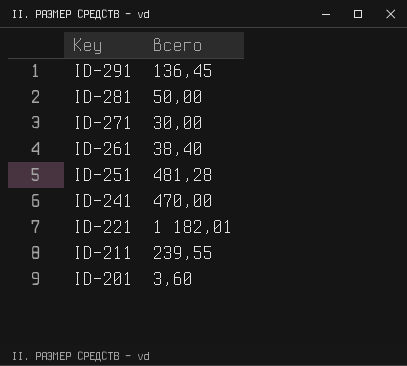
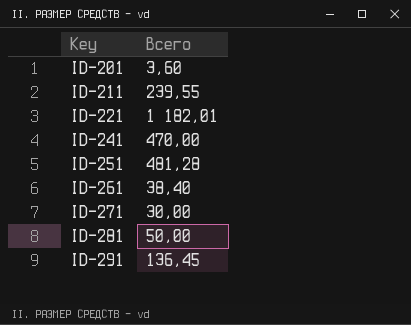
row order: Key descending -> Key ascending

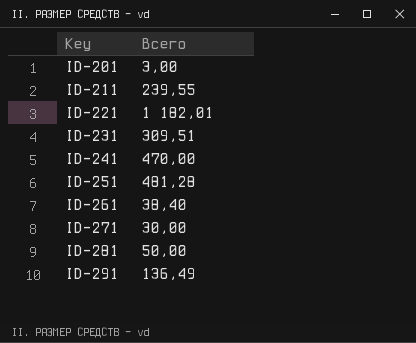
ID-201 | всего: 3,60 -> 3,00
row ID-231: none -> 309,51
ID-291 | всего: 136,45 -> 136,49

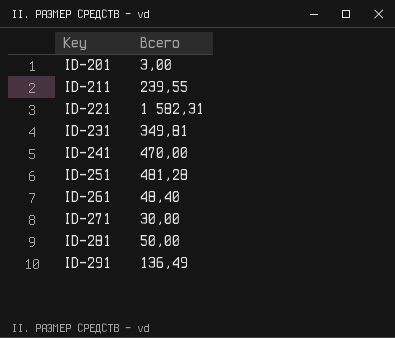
ID-221 | всего: 1 182,01 -> 1 582,31
ID-231 | всего: 309,51 -> 349,81
ID-261 | всего: 38,40 -> 48,40

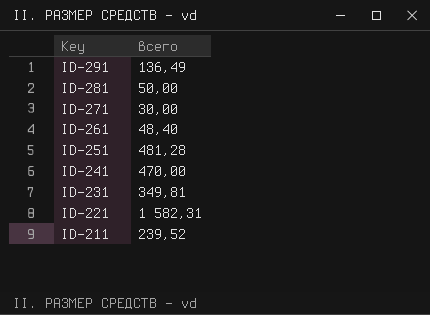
row order: Key ascending -> Key descending
row ID-201: 3,00 -> none
ID-211 | всего: 239,55 -> 239,52

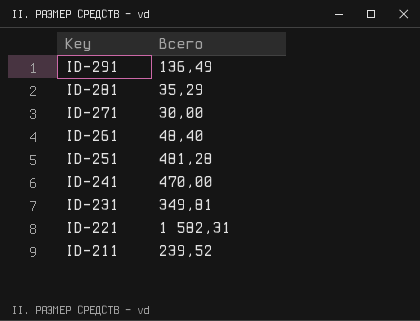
ID-281 | всего: 50,00 -> 35,29

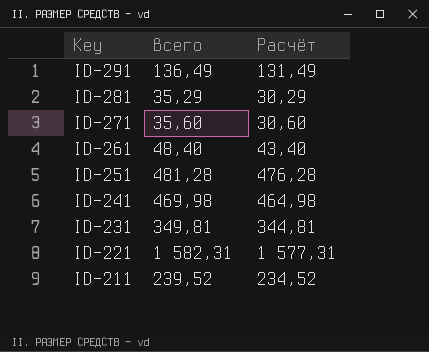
column Расчёт | formula: none -> [всего] - 5
ID-271 | всего: 30,00 -> 35,60
ID-241 | всего: 470,00 -> 469,98

